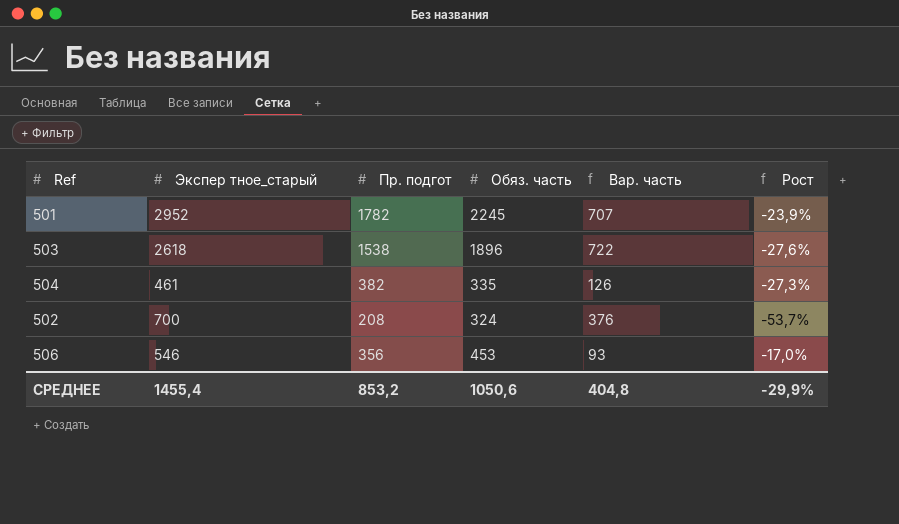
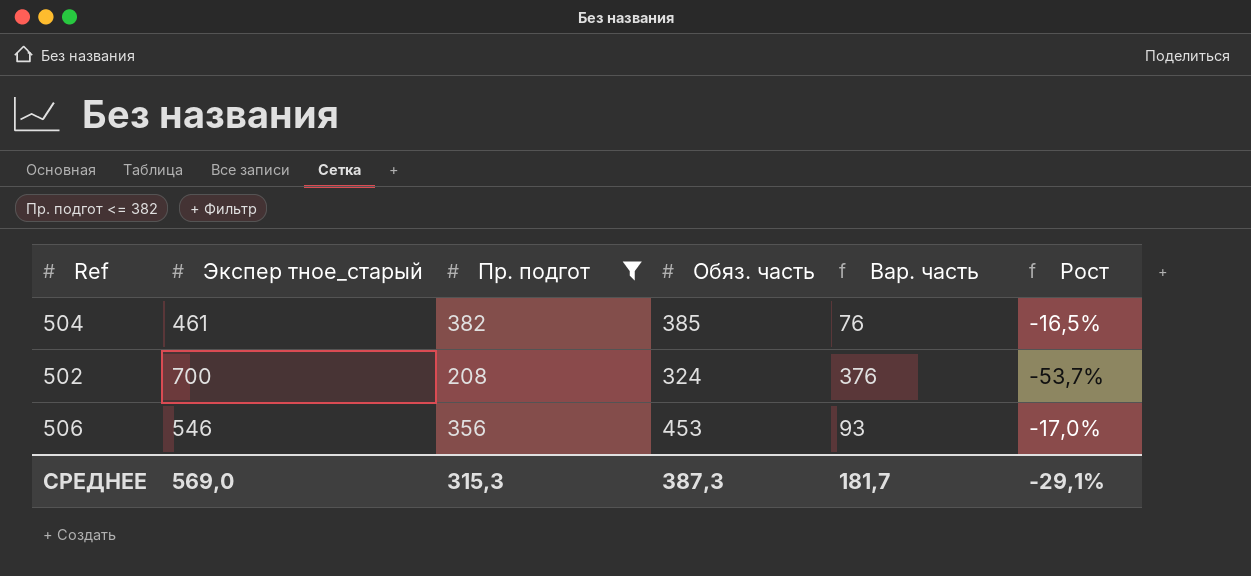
filter: none -> Пр. подгот <= 382
504 | Обяз. часть: 335 -> 385
504 | Вар. часть: 126 -> 76
504 | Рост: -27,3% -> -16,5%
СРЕДНЕЕ | Экспер тное_старый: 1455,4 -> 569,0
СРЕДНЕЕ | Пр. подгот: 853,2 -> 315,3
СРЕДНЕЕ | Обяз. часть: 1050,6 -> 387,3
СРЕДНЕЕ | Вар. часть: 404,8 -> 181,7
СРЕДНЕЕ | Рост: -29,9% -> -29,1%

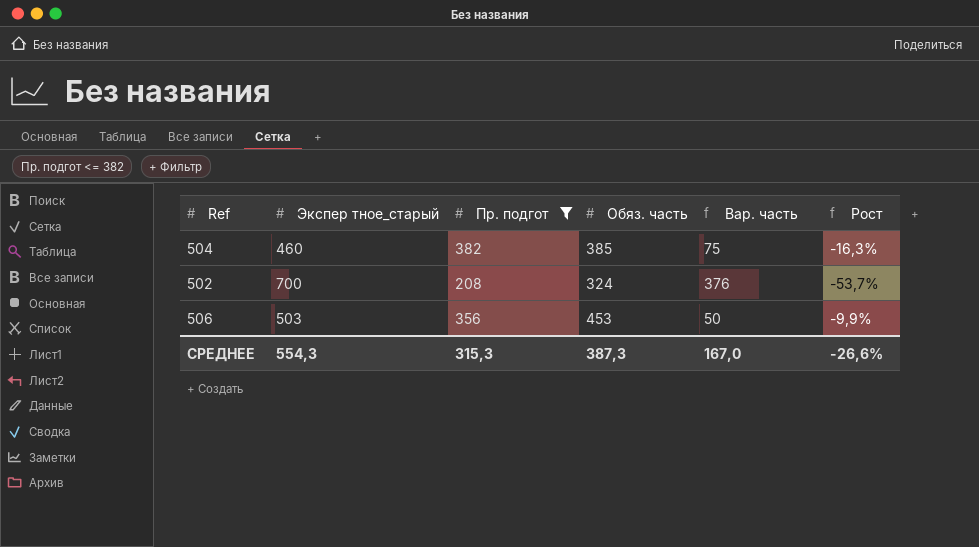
504 | Экспер тное_старый: 461 -> 460
504 | Вар. часть: 76 -> 75
504 | Рост: -16,5% -> -16,3%
506 | Экспер тное_старый: 546 -> 503
506 | Вар. часть: 93 -> 50
506 | Рост: -17,0% -> -9,9%
СРЕДНЕЕ | Экспер тное_старый: 569,0 -> 554,3
СРЕДНЕЕ | Вар. часть: 181,7 -> 167,0
СРЕДНЕЕ | Рост: -29,1% -> -26,6%

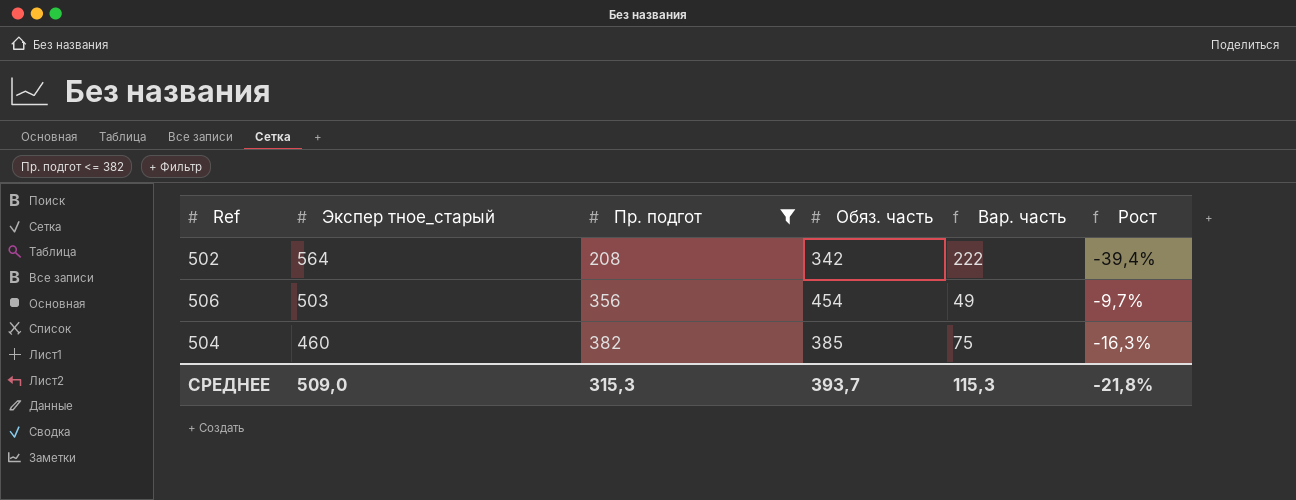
row order: none -> Экспер тное_старый descending
502 | Экспер тное_старый: 700 -> 564
502 | Обяз. часть: 324 -> 342
502 | Вар. часть: 376 -> 222
502 | Рост: -53,7% -> -39,4%
506 | Обяз. часть: 453 -> 454
506 | Вар. часть: 50 -> 49
506 | Рост: -9,9% -> -9,7%
СРЕДНЕЕ | Экспер тное_старый: 554,3 -> 509,0
СРЕДНЕЕ | Обяз. часть: 387,3 -> 393,7
СРЕДНЕЕ | Вар. часть: 167,0 -> 115,3
СРЕДНЕЕ | Рост: -26,6% -> -21,8%

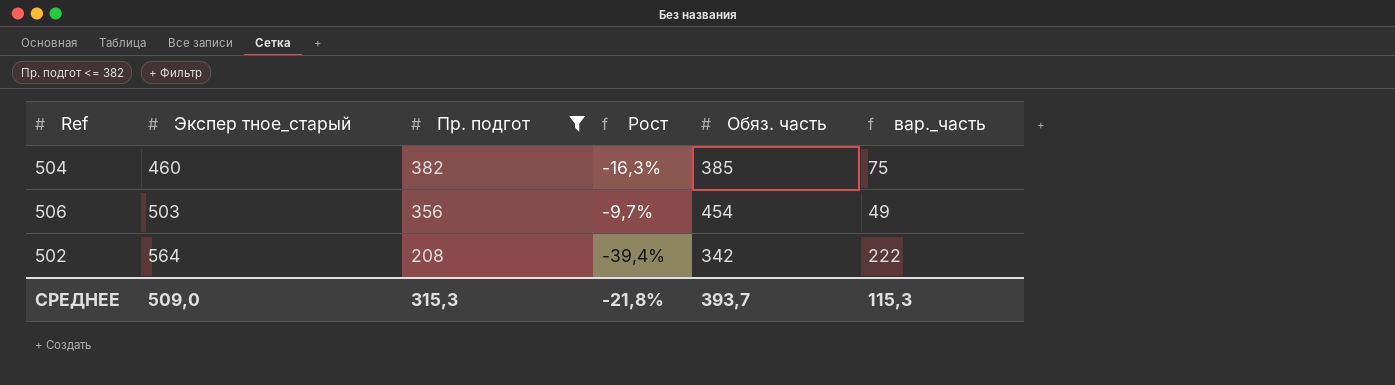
row order: Экспер тное_старый descending -> Экспер тное_старый ascending
column Рост | position: 6 -> 4
column name: Вар. часть -> вар._часть

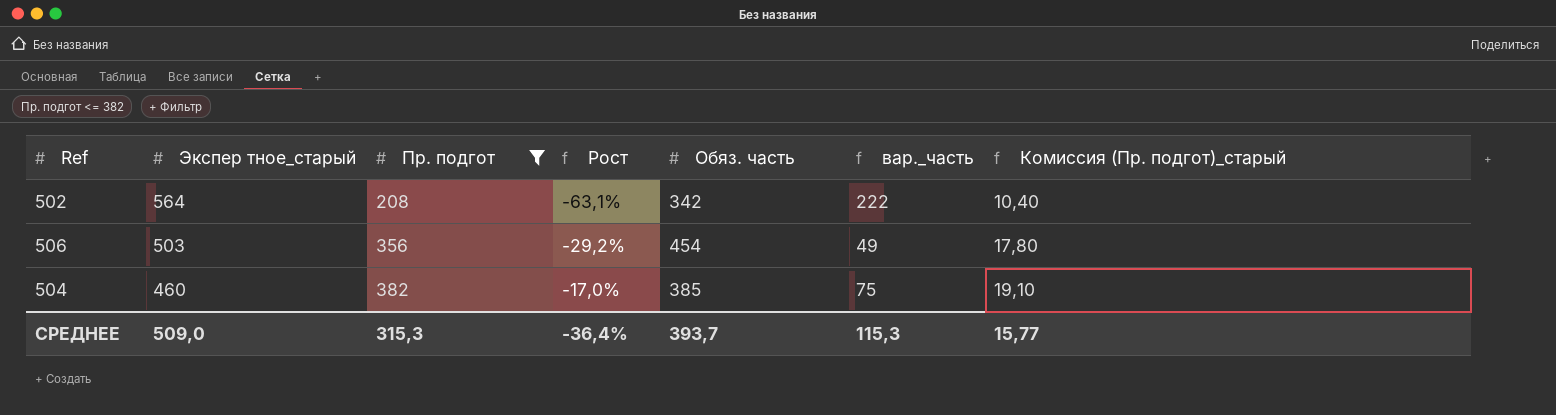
row order: Экспер тное_старый ascending -> Экспер тное_старый descending
column Рост | formula: ([Обяз. часть] - [Экспер тное_старый]) / [Экспер тное_старый] -> ([Пр. подгот] - [Экспер тное_старый]) / [Экспер тное_старый]
column Комиссия (Пр. подгот)_старый | formula: none -> [Пр. подгот] * 0,05
СРЕДНЕЕ | Рост: -21,8% -> -36,4%

